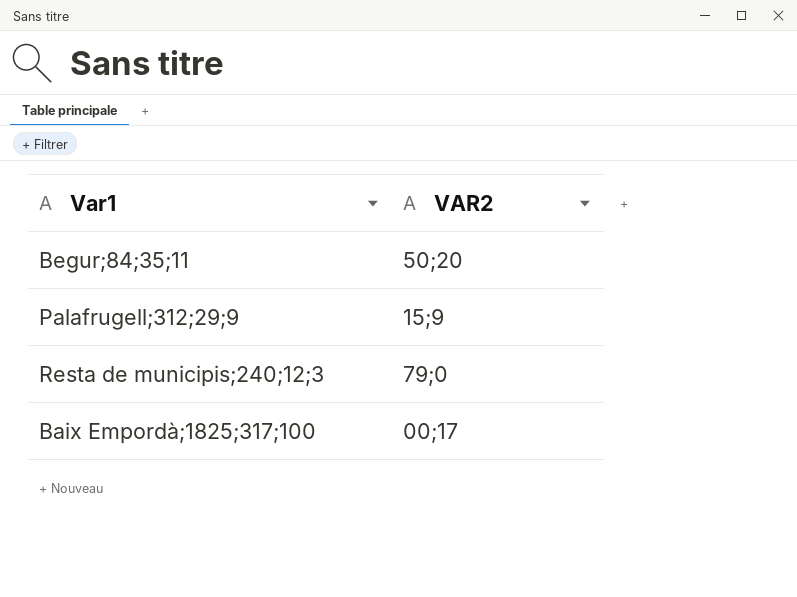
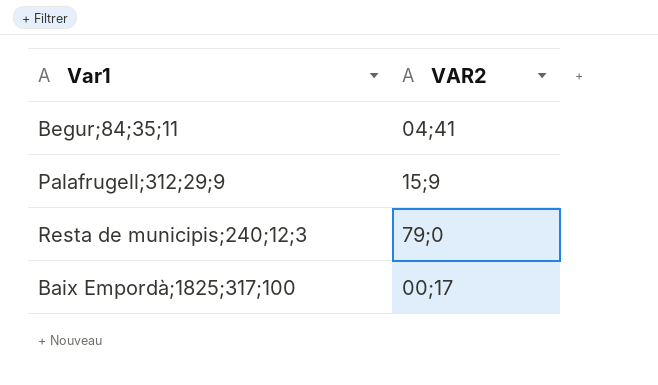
Begur;84;35;11 | VAR2: 50;20 -> 04;41

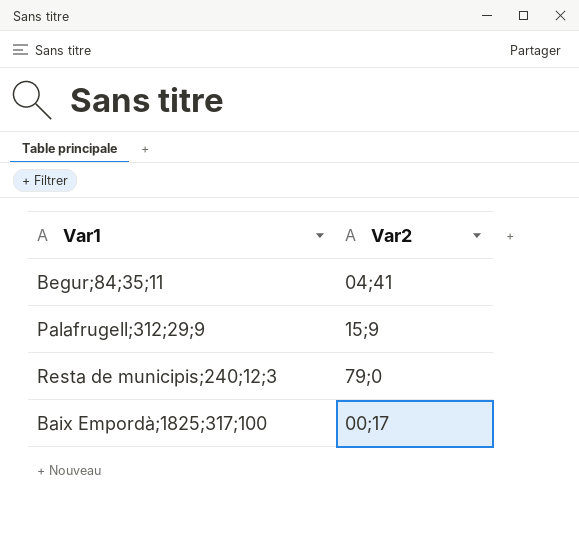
column name: VAR2 -> Var2

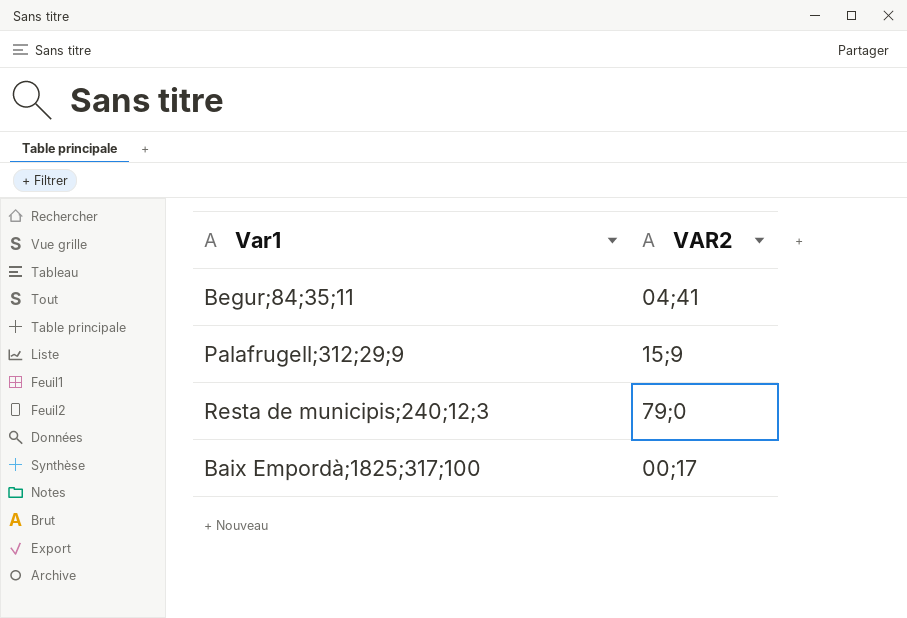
column name: Var2 -> VAR2

